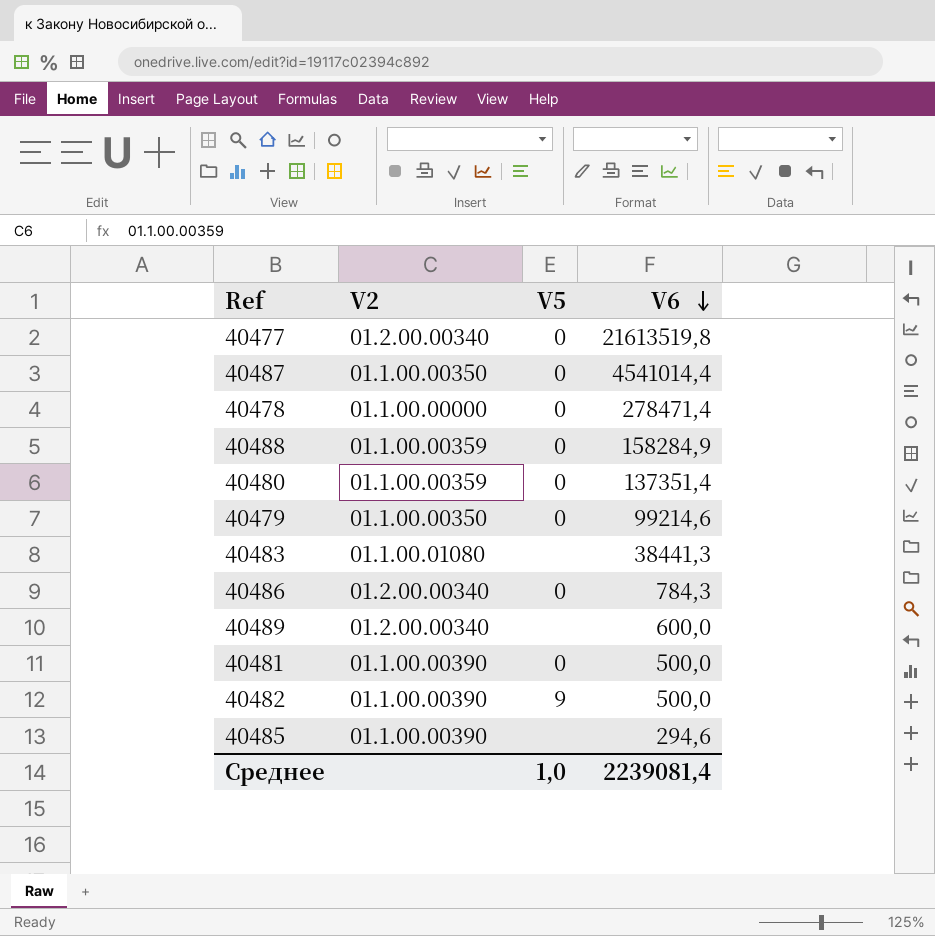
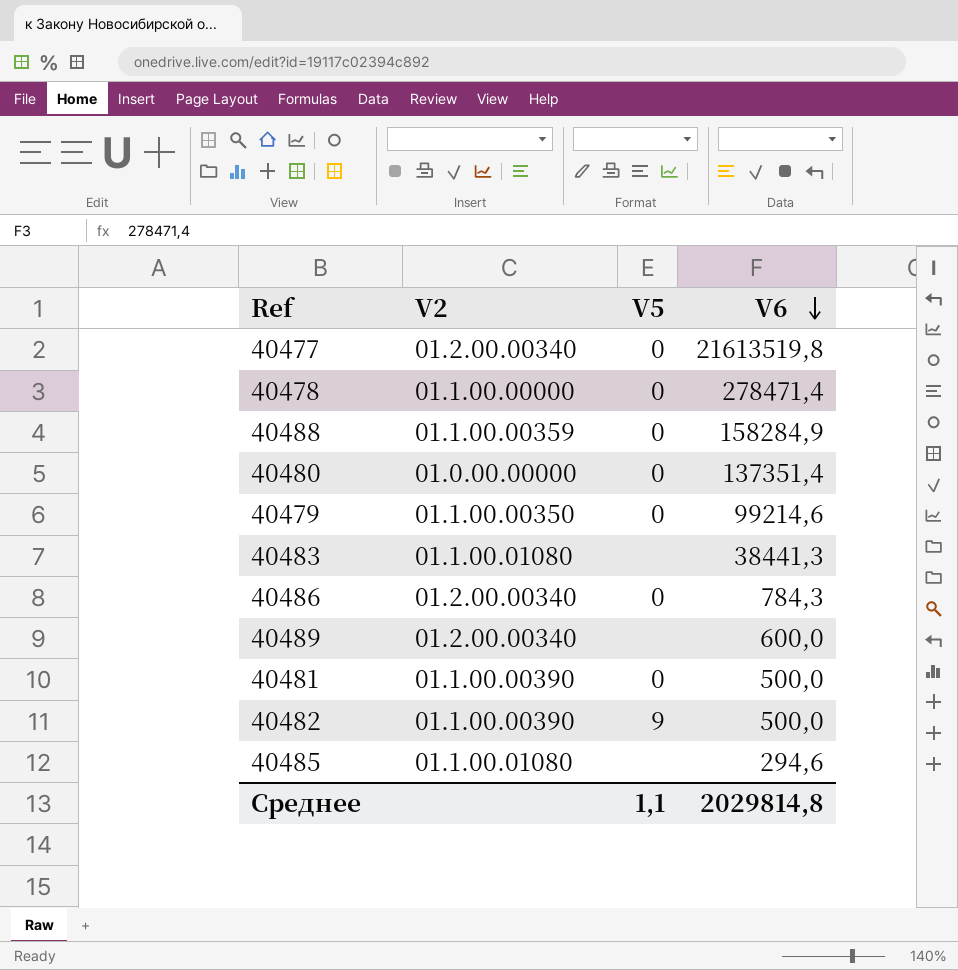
row 40487: 01.1.00.00350 | 0 | 4541014,4 -> none
40480 | V2: 01.1.00.00359 -> 01.0.00.00000
40485 | V2: 01.1.00.00390 -> 01.1.00.01080
Среднее | V5: 1,0 -> 1,1
Среднее | V6: 2239081,4 -> 2029814,8

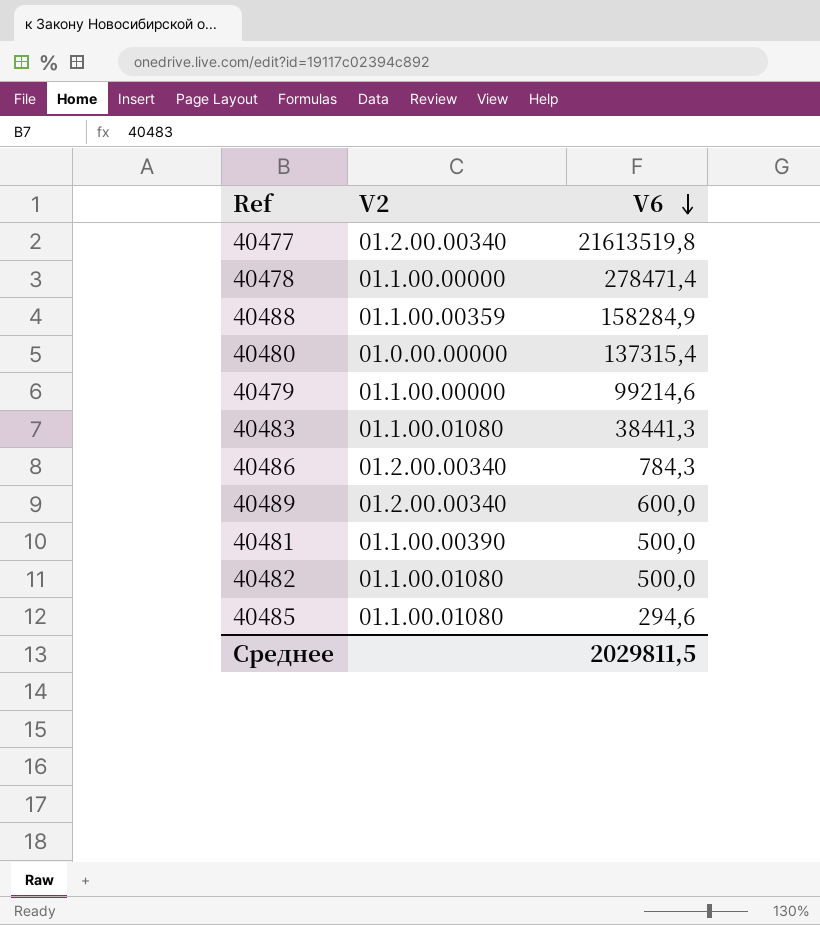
column V5 | position: 3 -> none
40480 | V6: 137351,4 -> 137315,4
40479 | V2: 01.1.00.00350 -> 01.1.00.00000
40482 | V2: 01.1.00.00390 -> 01.1.00.01080
Среднее | V6: 2029814,8 -> 2029811,5

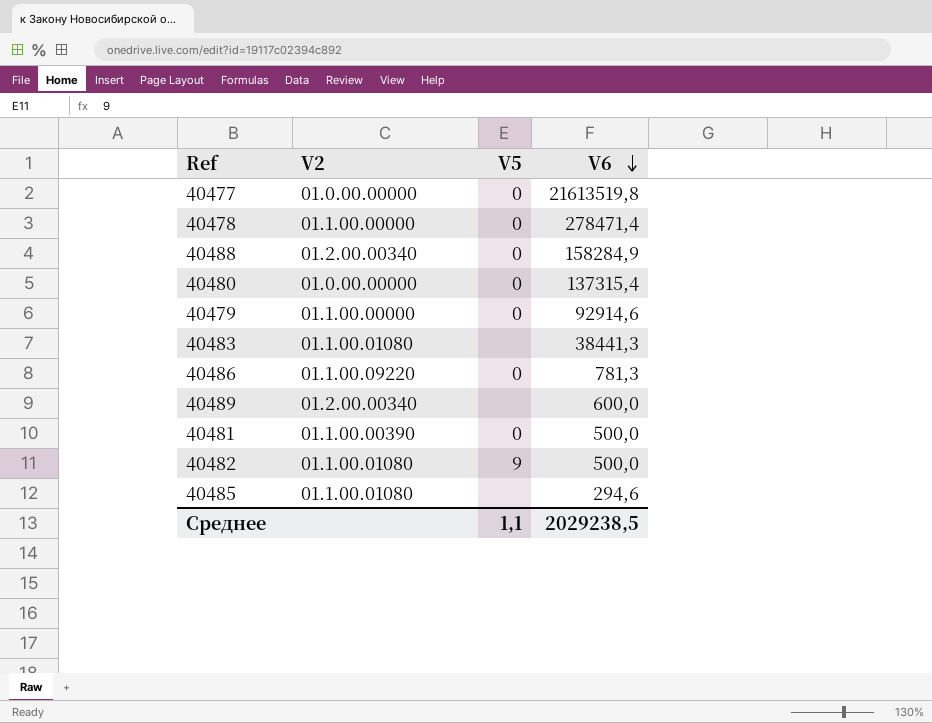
column V5 | position: none -> 3
40477 | V2: 01.2.00.00340 -> 01.0.00.00000
40488 | V2: 01.1.00.00359 -> 01.2.00.00340
40479 | V6: 99214,6 -> 92914,6
40486 | V2: 01.2.00.00340 -> 01.1.00.09220
40486 | V6: 784,3 -> 781,3
Среднее | V6: 2029811,5 -> 2029238,5

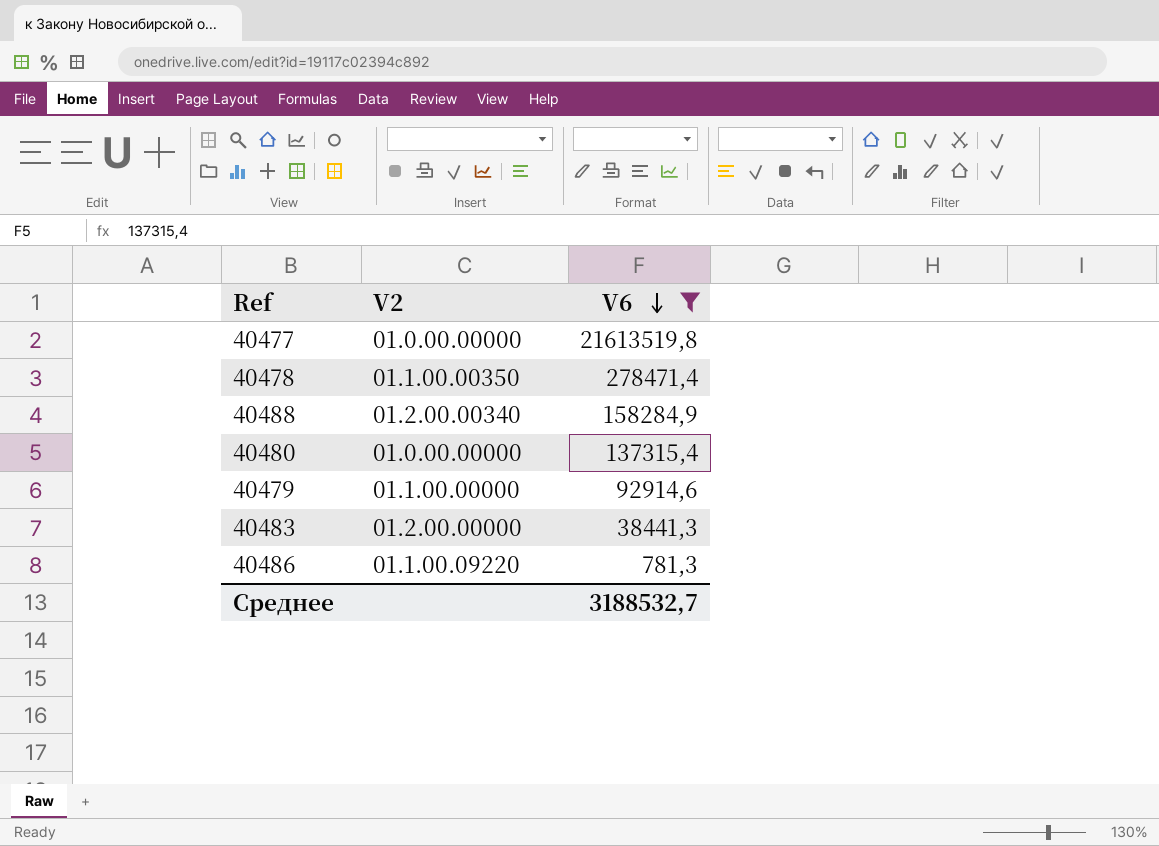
filter: none -> V6 >= 781,3
column V5 | position: 3 -> none
40478 | V2: 01.1.00.00000 -> 01.1.00.00350
40483 | V2: 01.1.00.01080 -> 01.2.00.00000
Среднее | V6: 2029238,5 -> 3188532,7

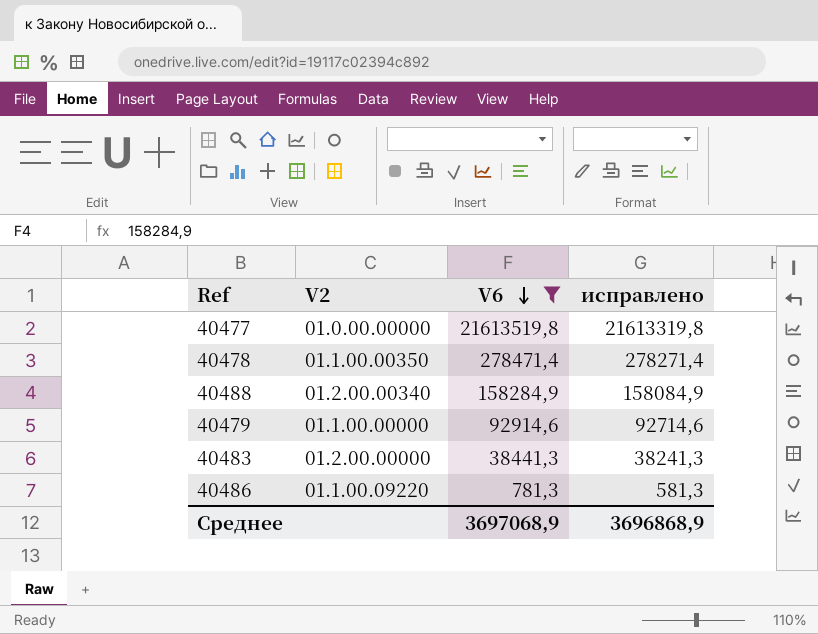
column исправлено | formula: none -> [V6] - 200
row 40480: 01.0.00.00000 | 137315,4 -> none
Среднее | V6: 3188532,7 -> 3697068,9

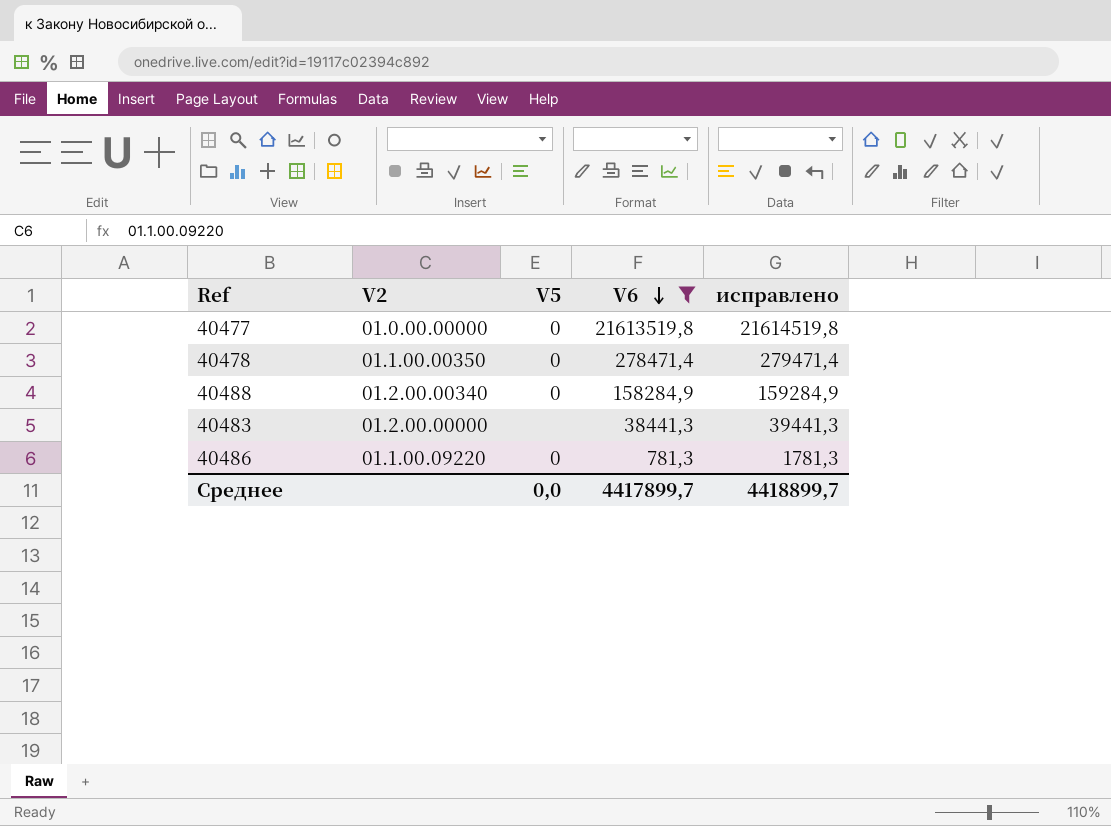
column V5 | position: none -> 3
column исправлено | formula: [V6] - 200 -> [V6] + 1000
row 40479: 01.1.00.00000 | 92914,6 | 92714,6 -> none
Среднее | V6: 3697068,9 -> 4417899,7
Среднее | исправлено: 3696868,9 -> 4418899,7

